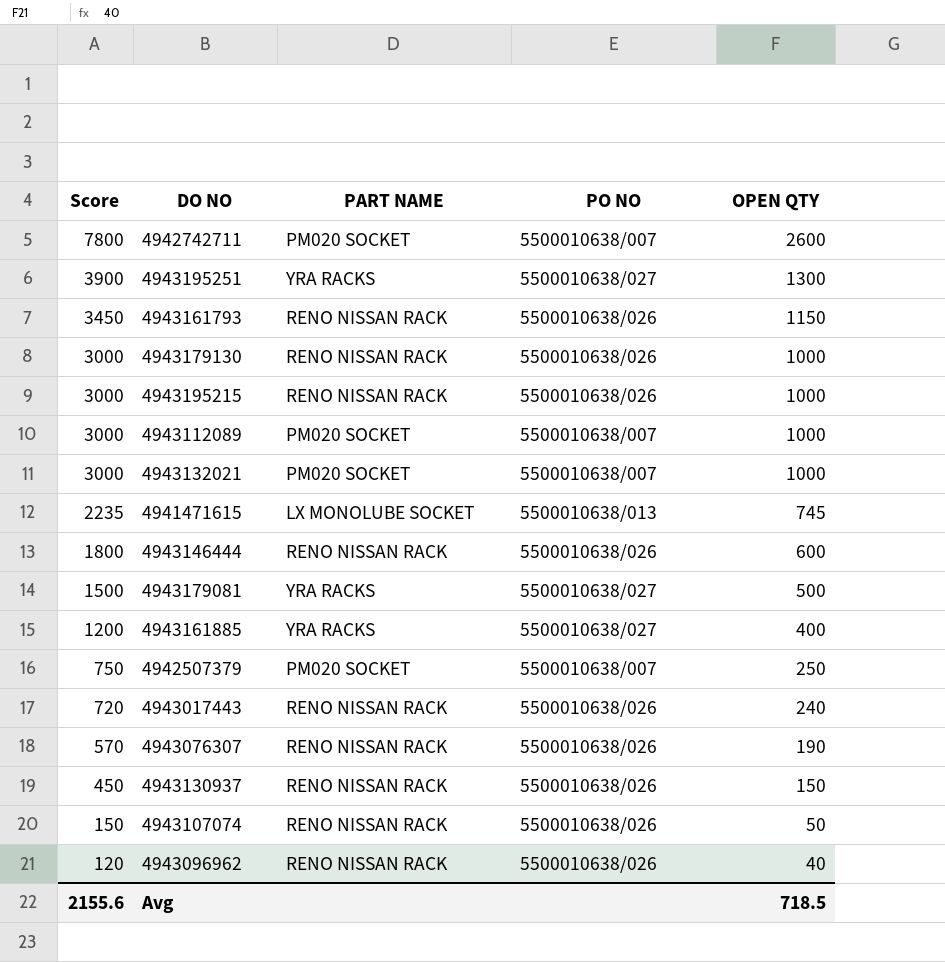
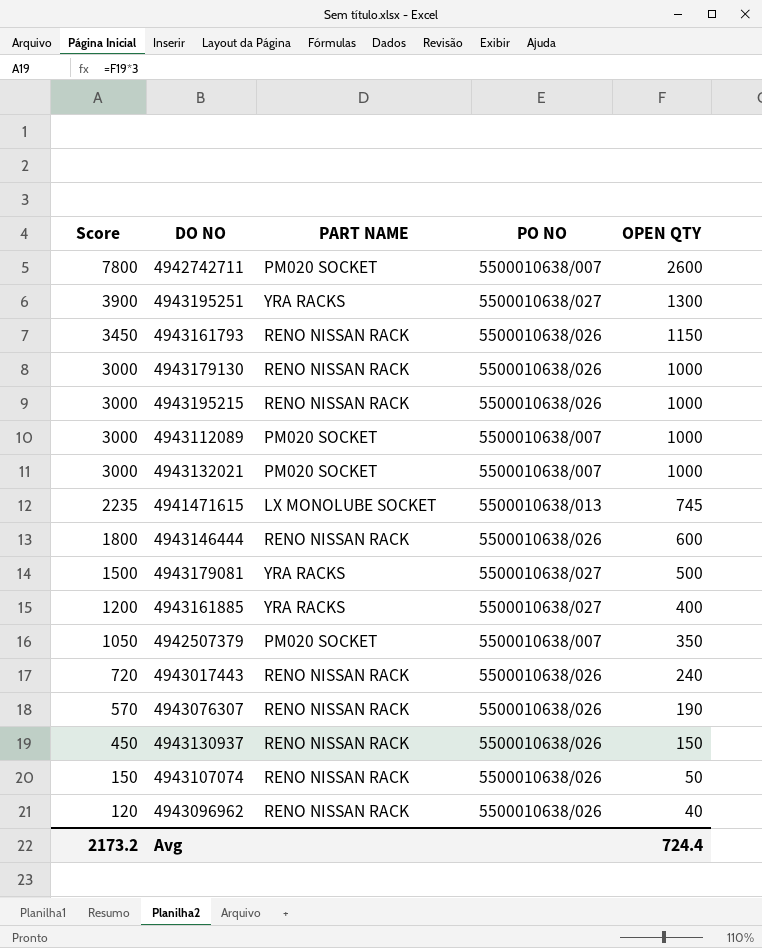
4942507379 | Score: 750 -> 1050
4942507379 | OPEN QTY: 250 -> 350
Avg | Score: 2155.6 -> 2173.2
Avg | OPEN QTY: 718.5 -> 724.4

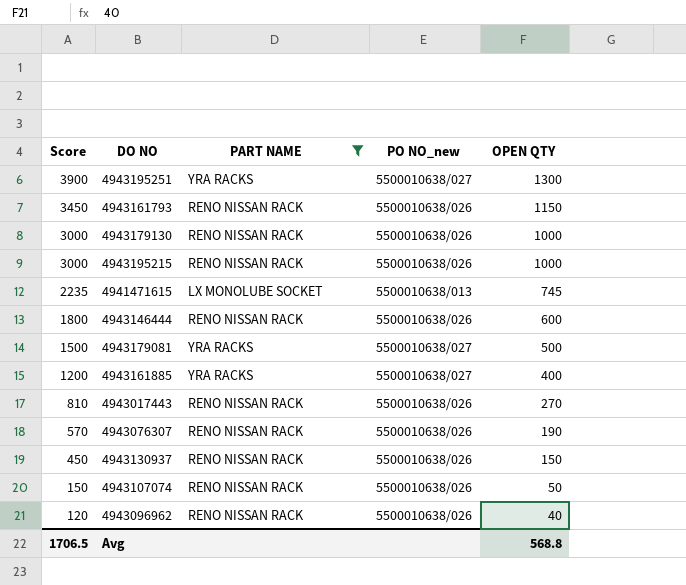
filter: none -> PART NAME != PM020 SOCKET
column name: PO NO -> PO NO_new
4943017443 | Score: 720 -> 810
4943017443 | OPEN QTY: 240 -> 270
Avg | Score: 2173.2 -> 1706.5
Avg | OPEN QTY: 724.4 -> 568.8

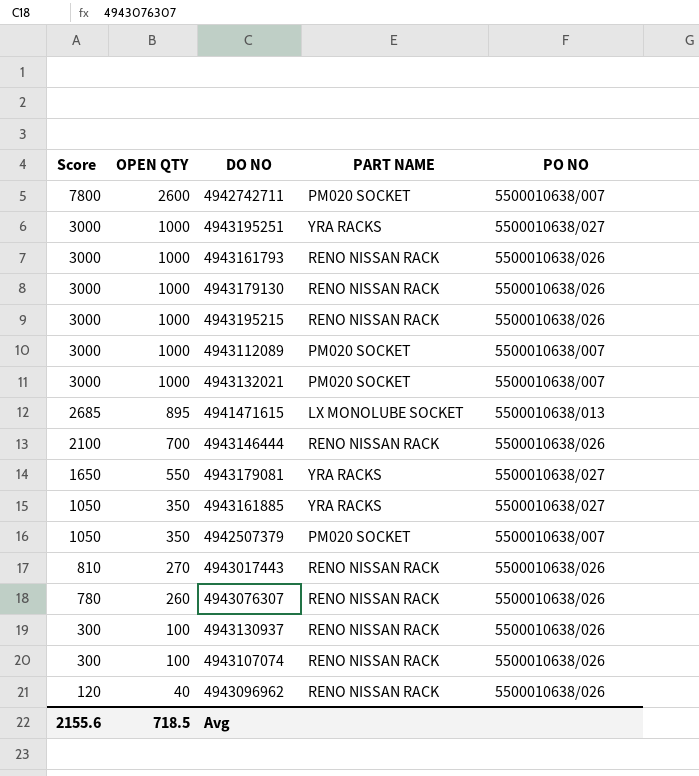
filter: PART NAME != PM020 SOCKET -> none
column OPEN QTY | position: 5 -> 2
column name: PO NO_new -> PO NO
4943195251 | Score: 3900 -> 3000
4943195251 | OPEN QTY: 1300 -> 1000
4943161793 | Score: 3450 -> 3000
4943161793 | OPEN QTY: 1150 -> 1000
4941471615 | Score: 2235 -> 2685
4941471615 | OPEN QTY: 745 -> 895
4943146444 | Score: 1800 -> 2100
4943146444 | OPEN QTY: 600 -> 700
4943179081 | Score: 1500 -> 1650
4943179081 | OPEN QTY: 500 -> 550
4943161885 | Score: 1200 -> 1050
4943161885 | OPEN QTY: 400 -> 350
4943076307 | Score: 570 -> 780
4943076307 | OPEN QTY: 190 -> 260
4943130937 | Score: 450 -> 300
4943130937 | OPEN QTY: 150 -> 100
4943107074 | Score: 150 -> 300
4943107074 | OPEN QTY: 50 -> 100
Avg | Score: 1706.5 -> 2155.6
Avg | OPEN QTY: 568.8 -> 718.5

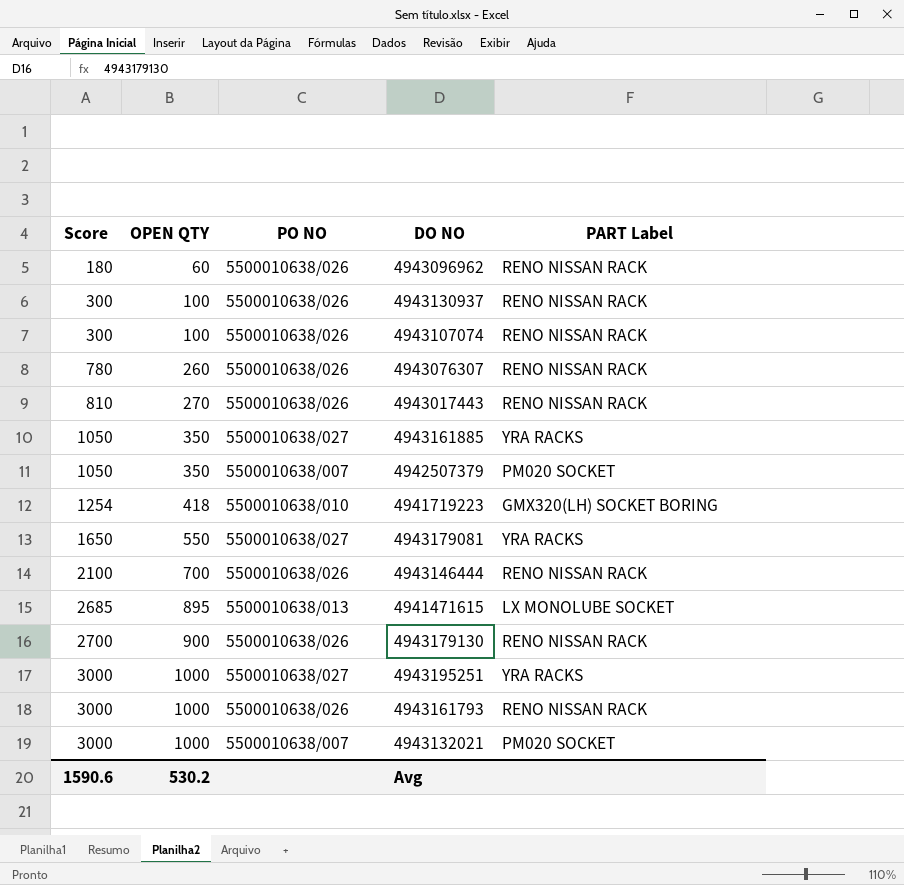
row order: Score descending -> Score ascending
column PO NO | position: 5 -> 3
column name: PART NAME -> PART Label
row 4942742711: 7800 | 2600 | PM020 SOCKET | 5500010638/007 -> none
row 4943195215: 3000 | 1000 | RENO NISSAN RACK | 5500010638/026 -> none
row 4943112089: 3000 | 1000 | PM020 SOCKET | 5500010638/007 -> none
4943096962 | Score: 120 -> 180
4943096962 | OPEN QTY: 40 -> 60
row 4941719223: none -> 1254 | 418 | 5500010638/010 | GMX320(LH) SOCKET BORING
4943179130 | Score: 3000 -> 2700
4943179130 | OPEN QTY: 1000 -> 900
Avg | Score: 2155.6 -> 1590.6
Avg | OPEN QTY: 718.5 -> 530.2

